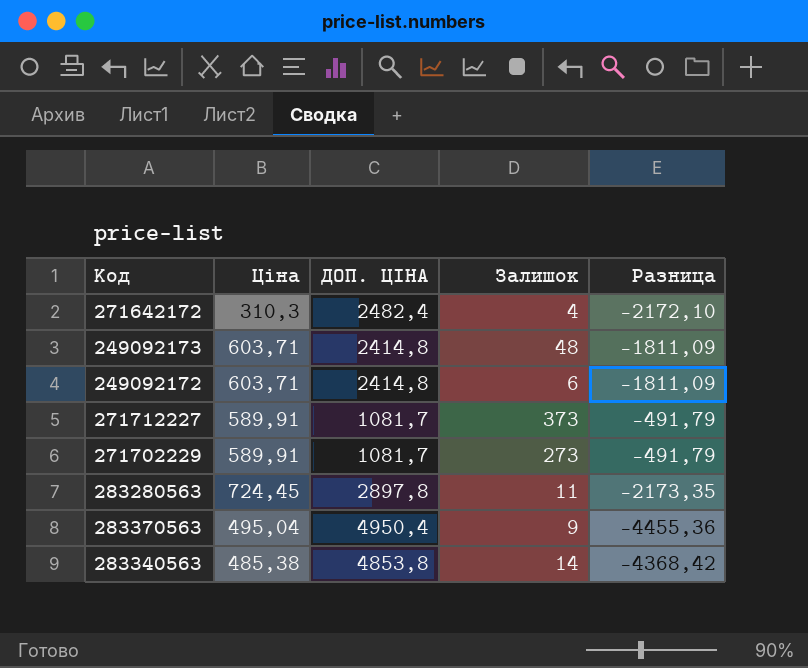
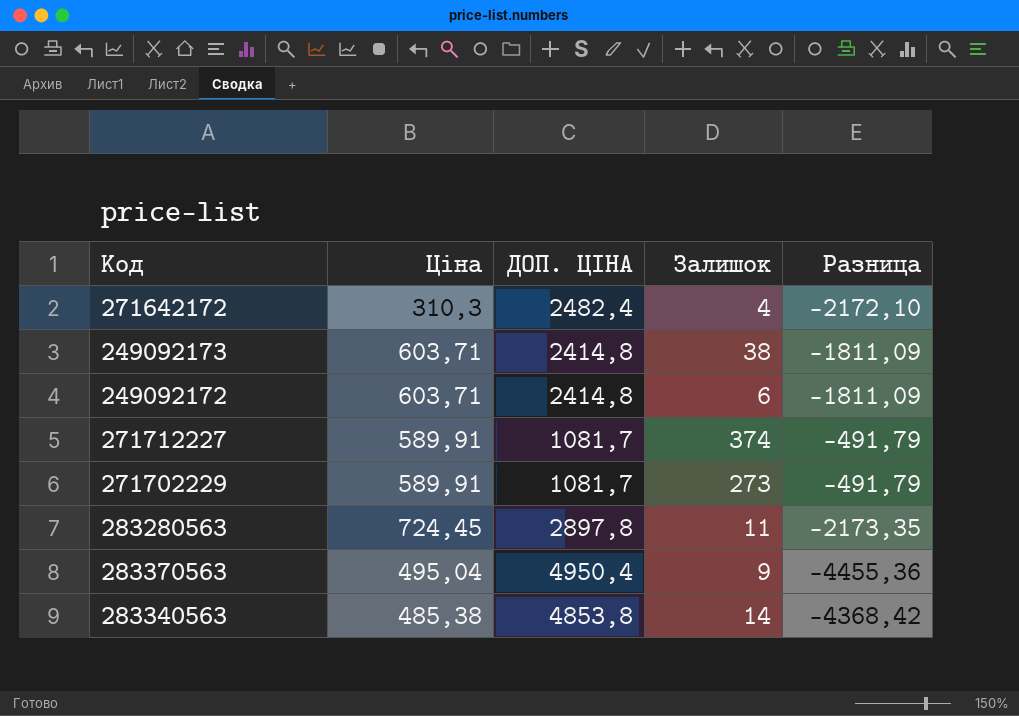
249092173 | Залишок: 48 -> 38
271712227 | Залишок: 373 -> 374

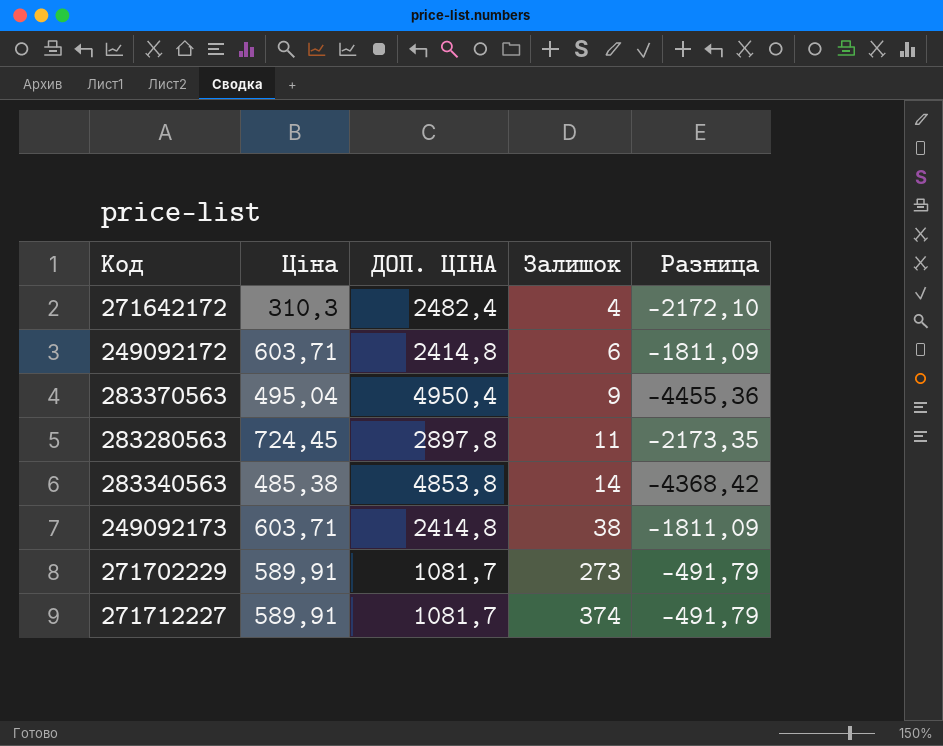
row order: none -> Залишок ascending

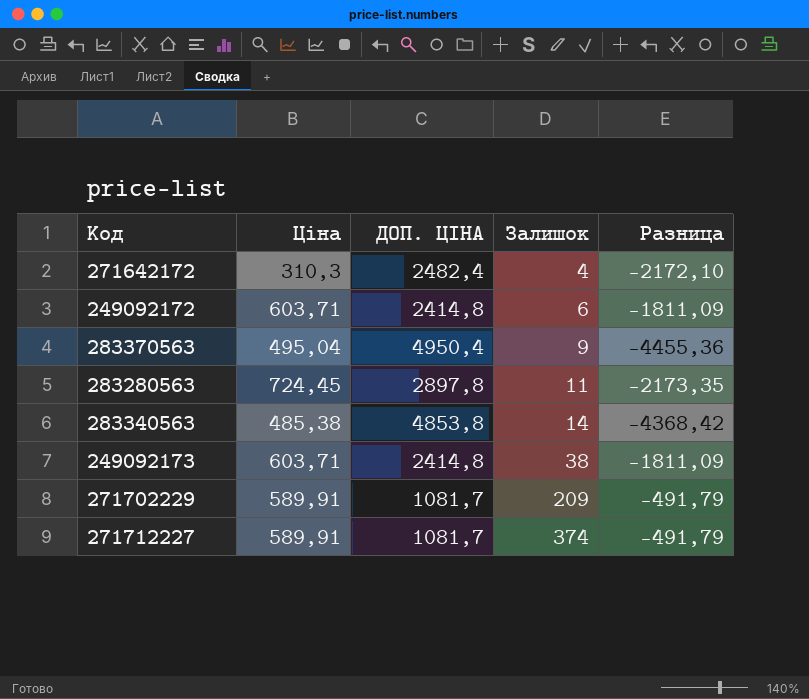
271702229 | Залишок: 273 -> 209

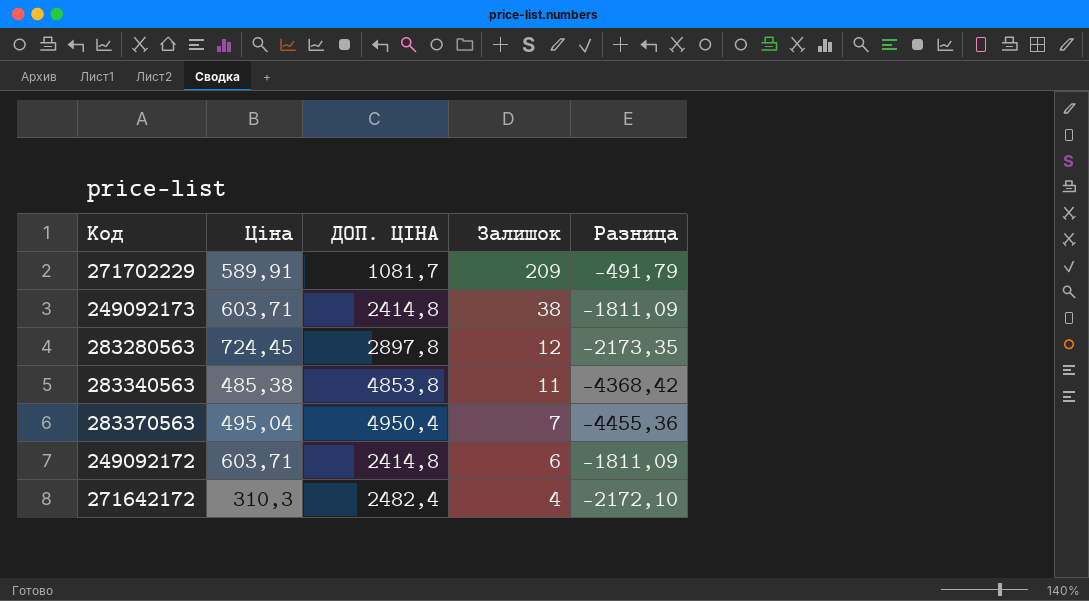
row order: Залишок ascending -> Залишок descending
row 271712227: 589,91 | 1081,7 | 374 | -491,79 -> none
283280563 | Залишок: 11 -> 12
283340563 | Залишок: 14 -> 11
283370563 | Залишок: 9 -> 7

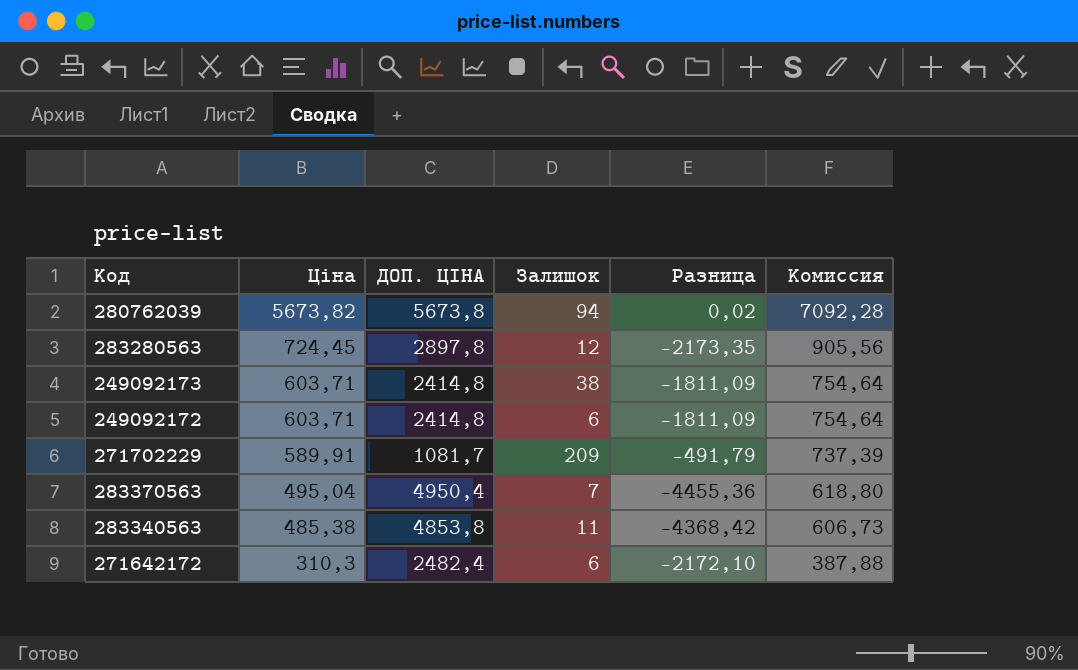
row order: Залишок descending -> Ціна descending
column Комиссия | formula: none -> [Ціна] * 1,25
row 280762039: none -> 5673,82 | 5673,8 | 94 | 0,02 | 7092,28
271642172 | Залишок: 4 -> 6

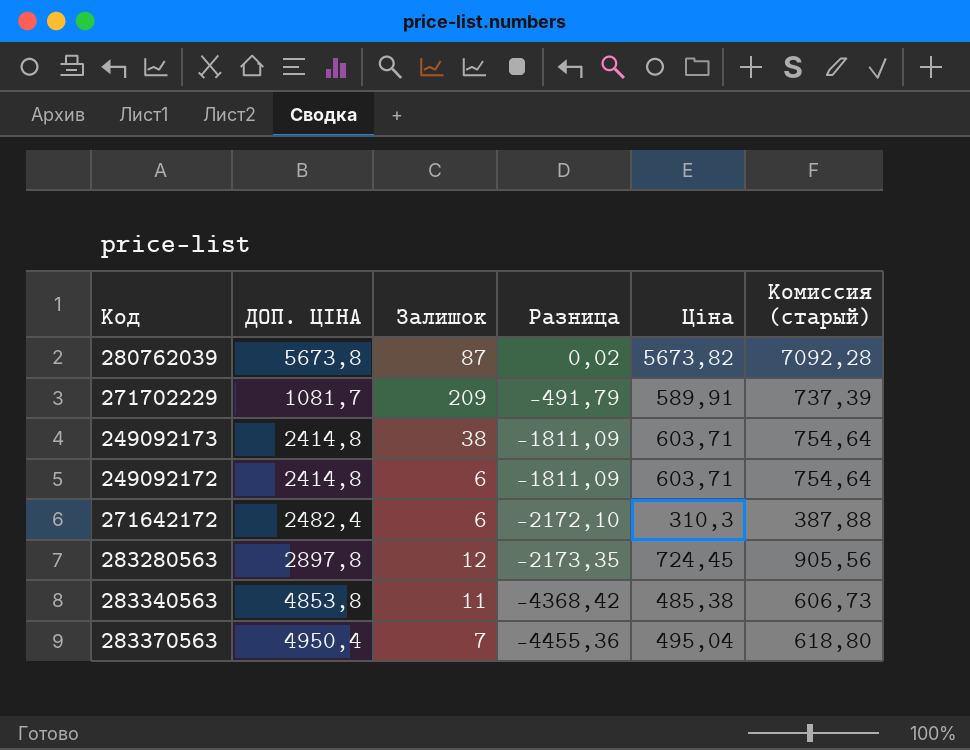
row order: Ціна descending -> Разница descending
column Ціна | position: 2 -> 5
column name: Комиссия -> Комиссия (старый)
280762039 | Залишок: 94 -> 87

